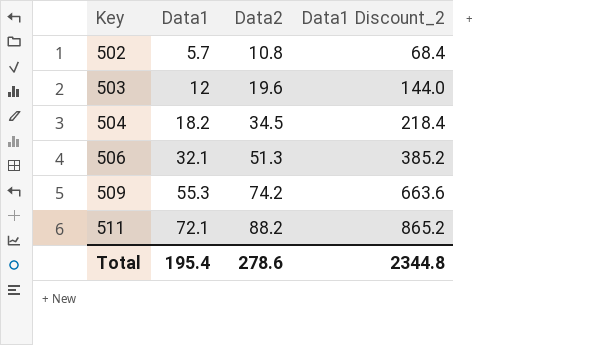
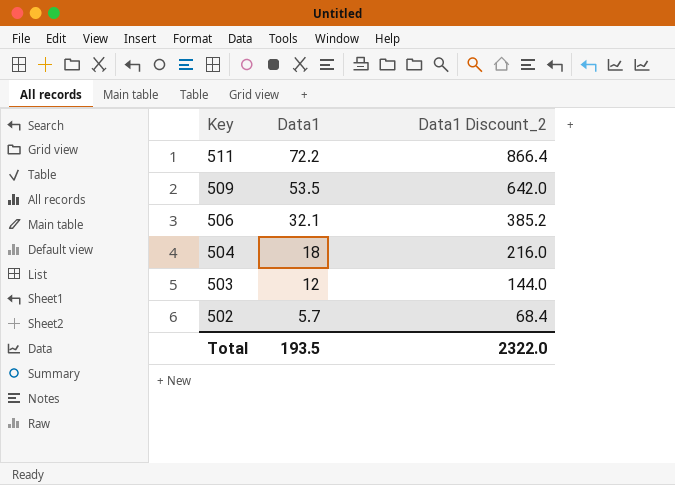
row order: Key ascending -> Key descending
column Data2 | position: 3 -> none
511 | Data1: 72.1 -> 72.2
511 | Data1 Discount_2: 865.2 -> 866.4
509 | Data1: 55.3 -> 53.5
509 | Data1 Discount_2: 663.6 -> 642.0
504 | Data1: 18.2 -> 18
504 | Data1 Discount_2: 218.4 -> 216.0
Total | Data1: 195.4 -> 193.5
Total | Data1 Discount_2: 2344.8 -> 2322.0

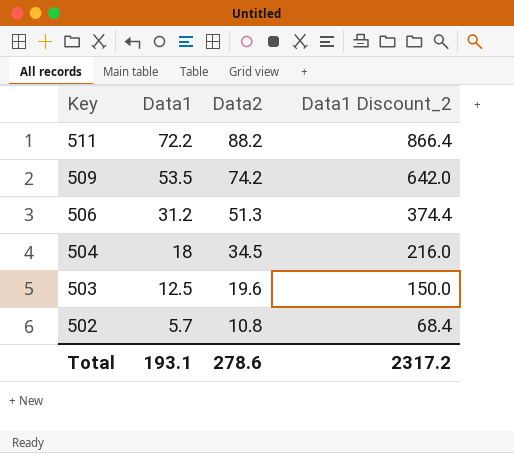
column Data2 | position: none -> 3
506 | Data1: 32.1 -> 31.2
506 | Data1 Discount_2: 385.2 -> 374.4
503 | Data1: 12 -> 12.5
503 | Data1 Discount_2: 144.0 -> 150.0
Total | Data1: 193.5 -> 193.1
Total | Data1 Discount_2: 2322.0 -> 2317.2

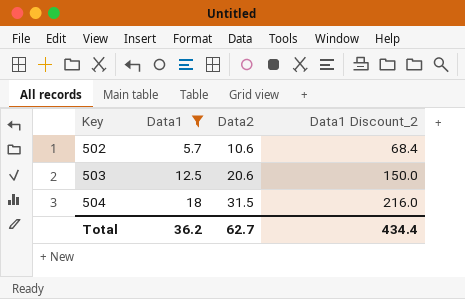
filter: none -> Data1 <= 18
row order: Key descending -> Key ascending
502 | Data2: 10.8 -> 10.6
503 | Data2: 19.6 -> 20.6
504 | Data2: 34.5 -> 31.5
Total | Data1: 193.1 -> 36.2
Total | Data2: 278.6 -> 62.7
Total | Data1 Discount_2: 2317.2 -> 434.4

